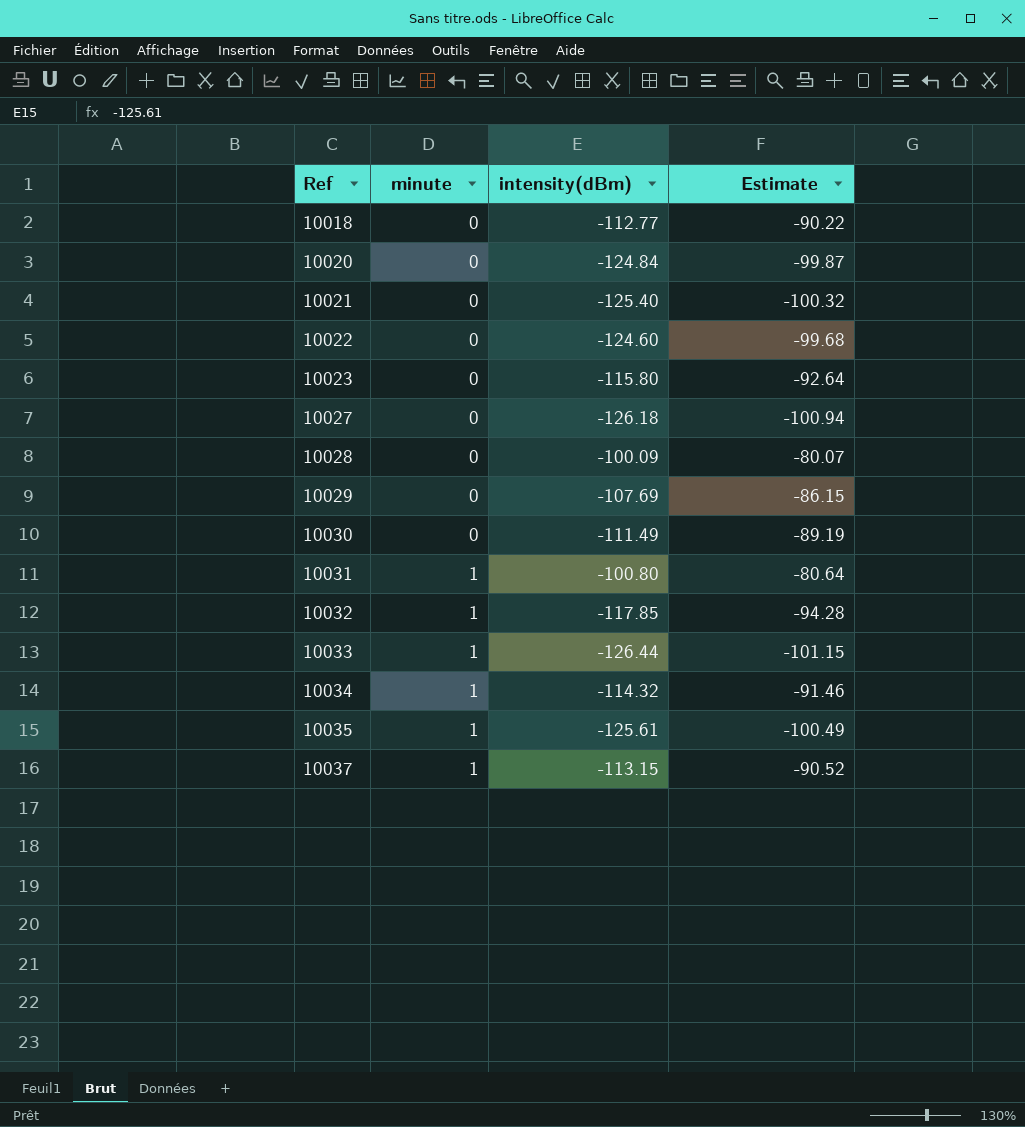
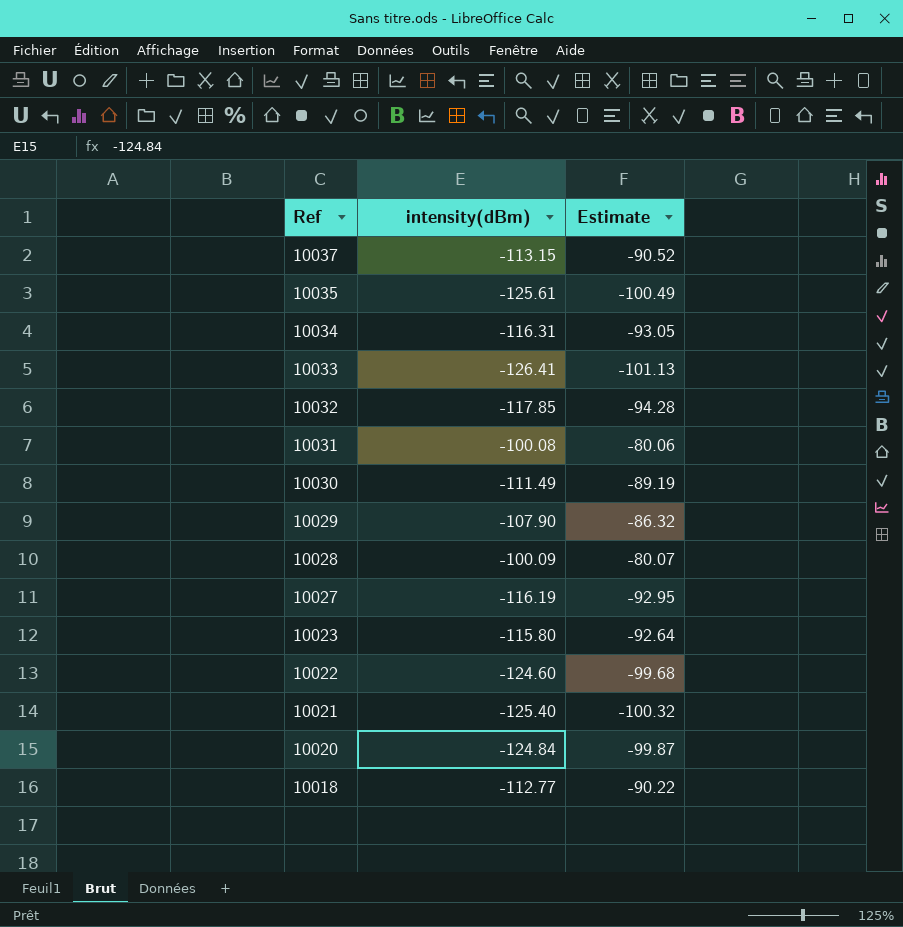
row order: Ref ascending -> Ref descending
column minute | position: 2 -> none
10034 | intensity(dBm): -114.32 -> -116.31
10034 | Estimate: -91.46 -> -93.05
10033 | intensity(dBm): -126.44 -> -126.41
10033 | Estimate: -101.15 -> -101.13
10031 | intensity(dBm): -100.80 -> -100.08
10031 | Estimate: -80.64 -> -80.06
10029 | intensity(dBm): -107.69 -> -107.90
10029 | Estimate: -86.15 -> -86.32
10027 | intensity(dBm): -126.18 -> -116.19
10027 | Estimate: -100.94 -> -92.95

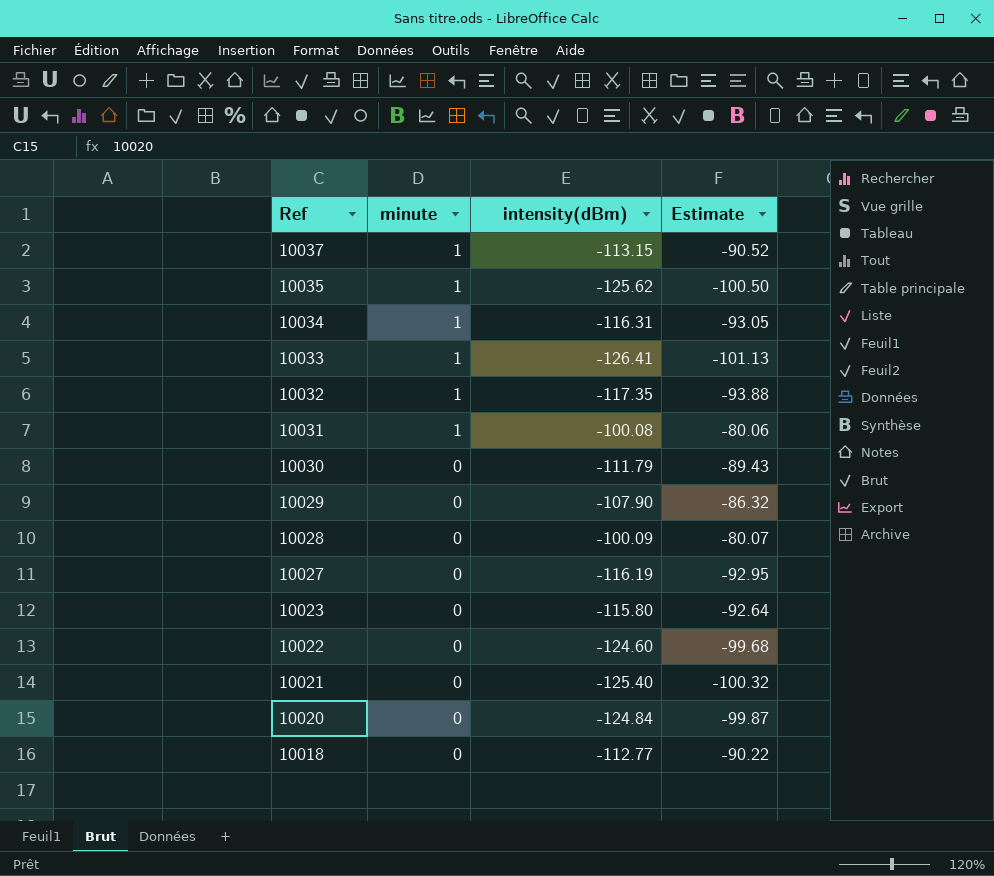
column minute | position: none -> 2
10035 | intensity(dBm): -125.61 -> -125.62
10035 | Estimate: -100.49 -> -100.50
10032 | intensity(dBm): -117.85 -> -117.35
10032 | Estimate: -94.28 -> -93.88
10030 | intensity(dBm): -111.49 -> -111.79
10030 | Estimate: -89.19 -> -89.43

